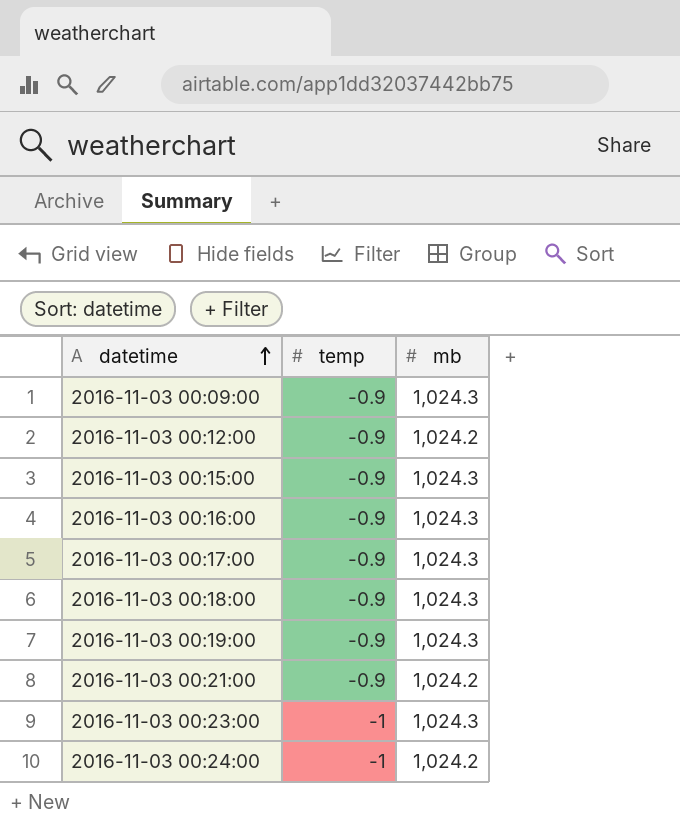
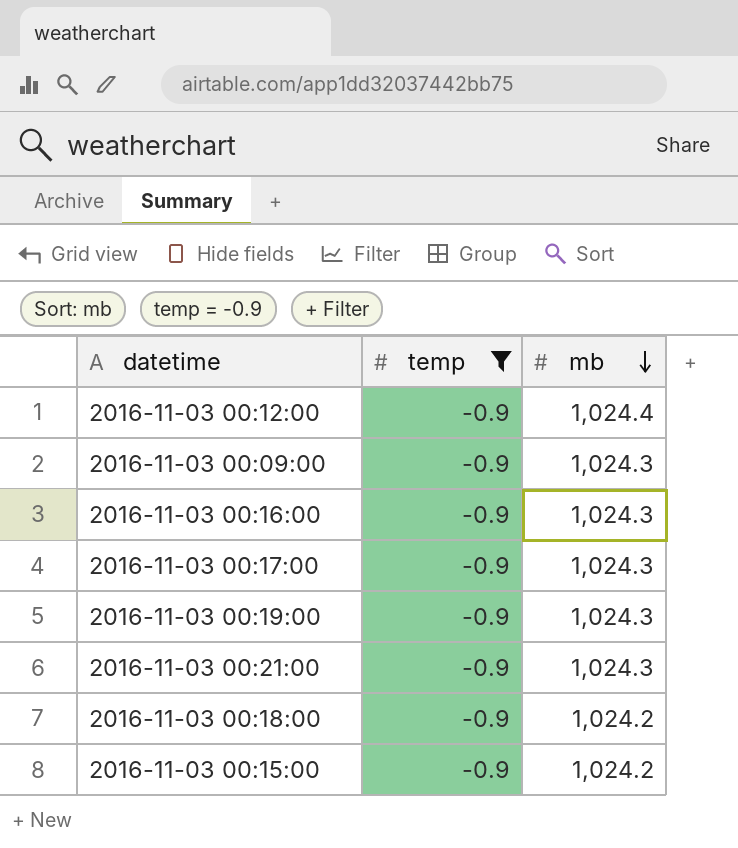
filter: none -> temp = -0.9
row order: datetime ascending -> mb descending
2016-11-03 00:12:00 | mb: 1,024.2 -> 1,024.4
2016-11-03 00:21:00 | mb: 1,024.2 -> 1,024.3
2016-11-03 00:18:00 | mb: 1,024.3 -> 1,024.2
2016-11-03 00:15:00 | mb: 1,024.3 -> 1,024.2

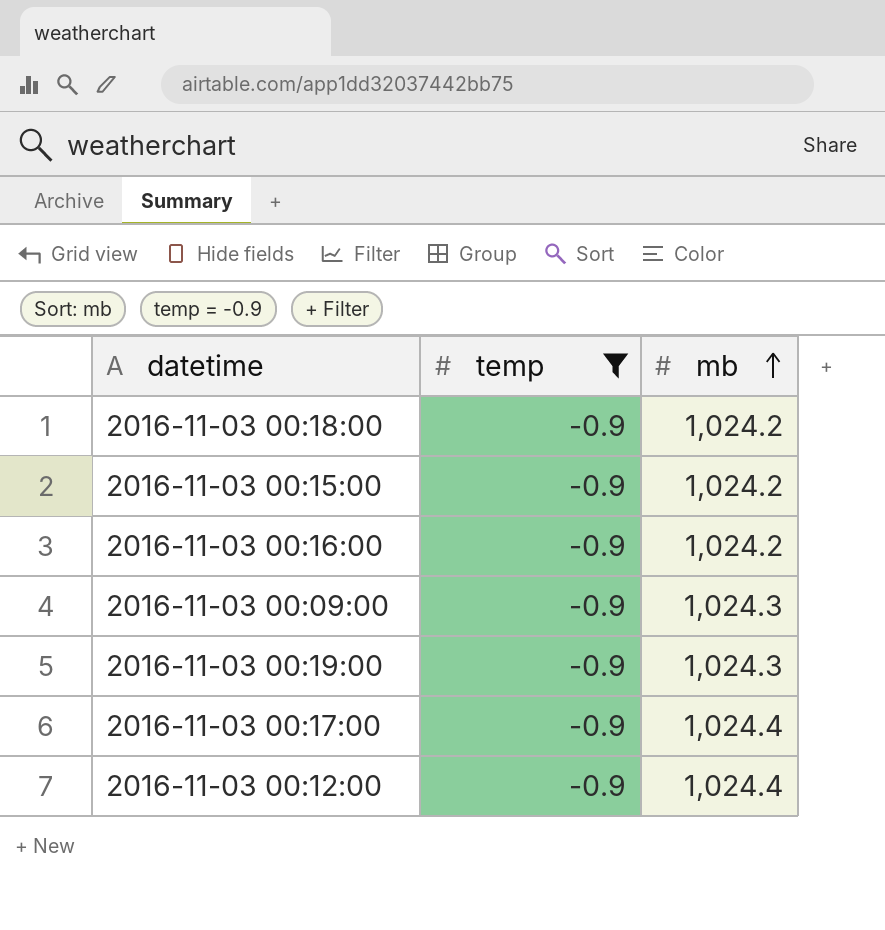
row order: mb descending -> mb ascending
row 2016-11-03 00:21:00: -0.9 | 1,024.3 -> none
2016-11-03 00:16:00 | mb: 1,024.3 -> 1,024.2
2016-11-03 00:17:00 | mb: 1,024.3 -> 1,024.4

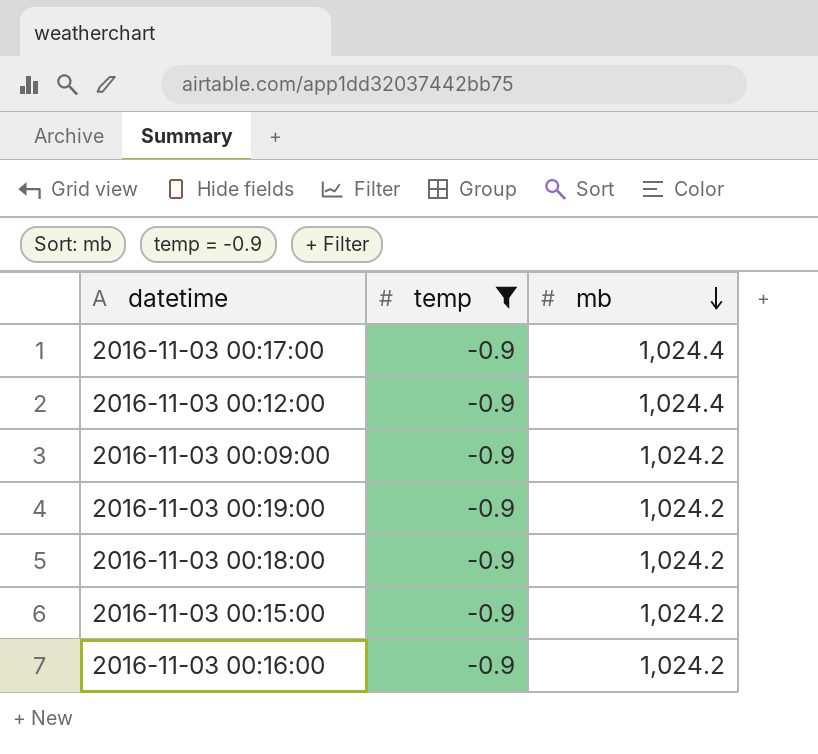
row order: mb ascending -> mb descending
2016-11-03 00:09:00 | mb: 1,024.3 -> 1,024.2
2016-11-03 00:19:00 | mb: 1,024.3 -> 1,024.2

